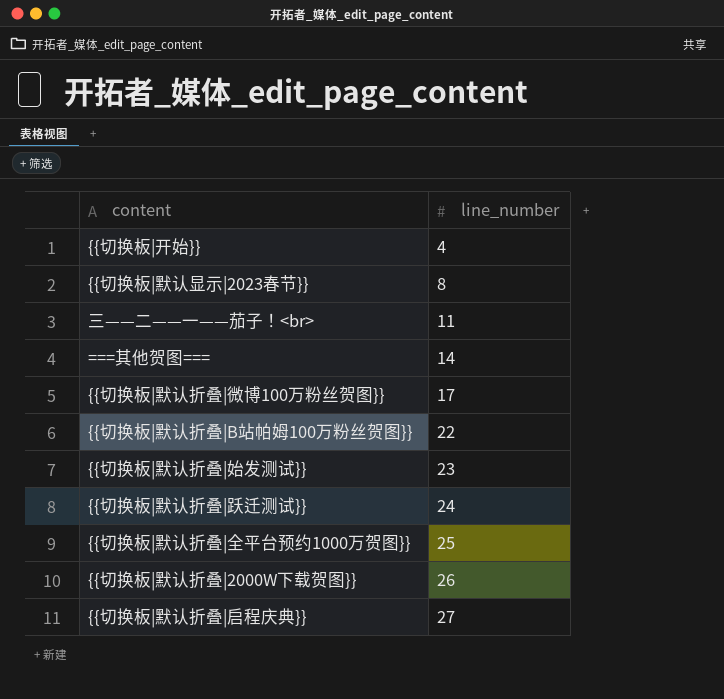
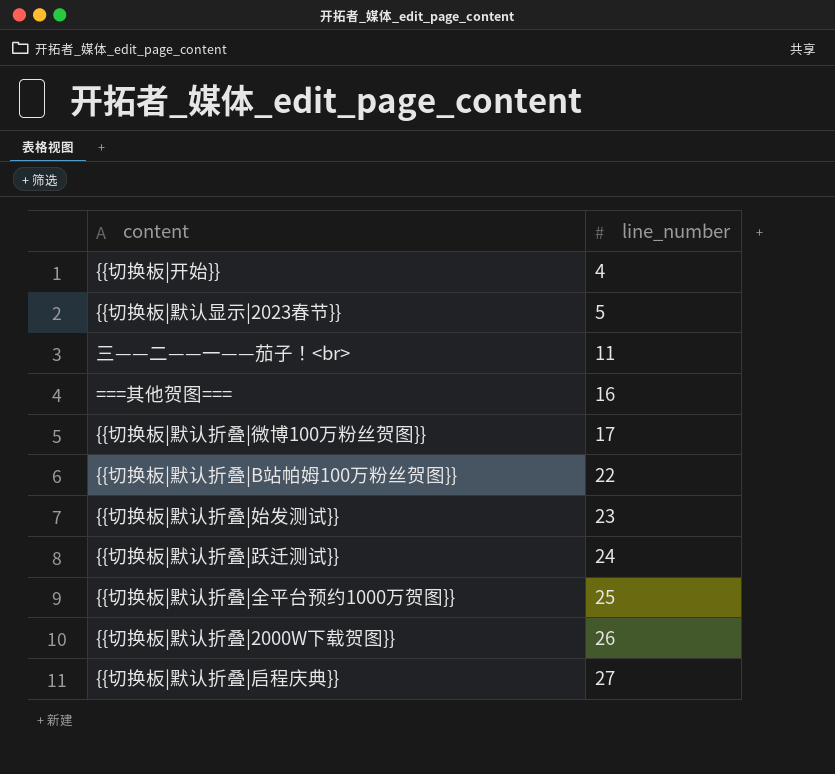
{{切换板|默认显示|2023春节}} | line_number: 8 -> 5
===其他贺图=== | line_number: 14 -> 16

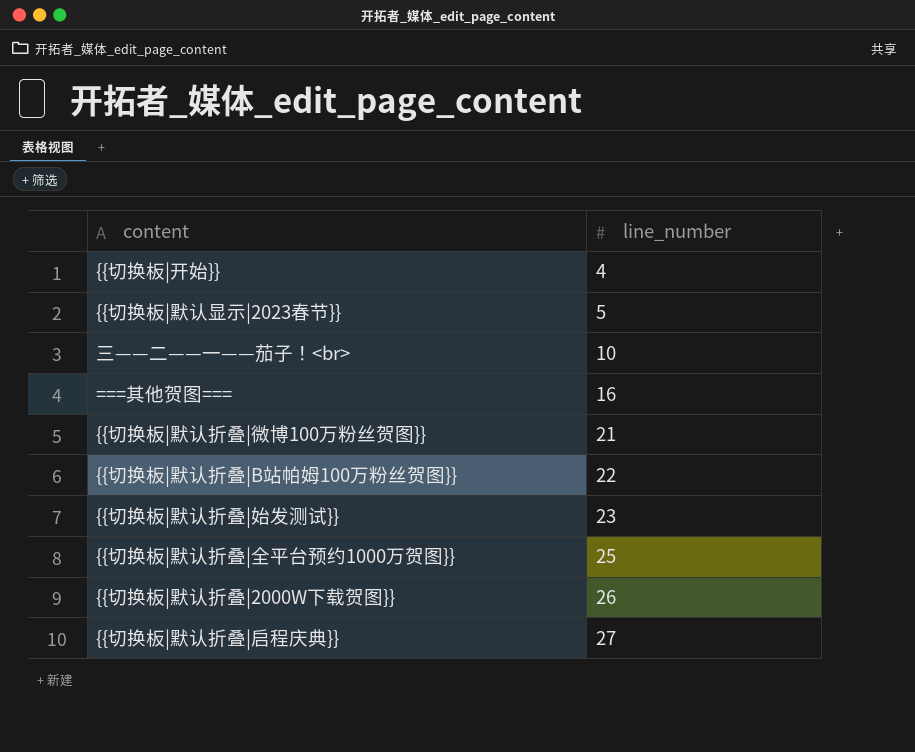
row {{切换板|默认折叠|跃迁测试}}: 24 -> none
三——二——一——茄子！<br> | line_number: 11 -> 10
{{切换板|默认折叠|微博100万粉丝贺图}} | line_number: 17 -> 21

